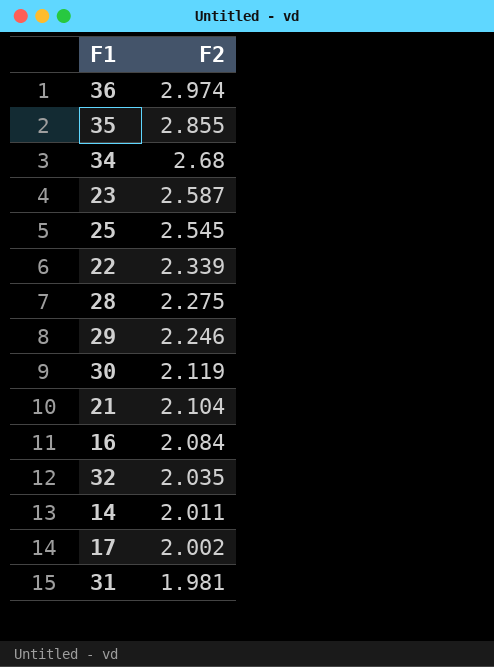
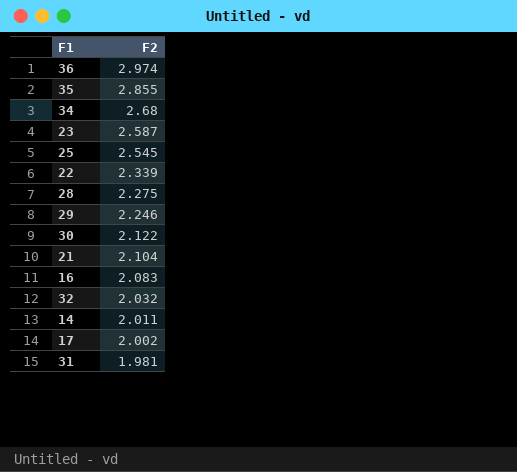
30 | F2: 2.119 -> 2.122
16 | F2: 2.084 -> 2.083
32 | F2: 2.035 -> 2.032

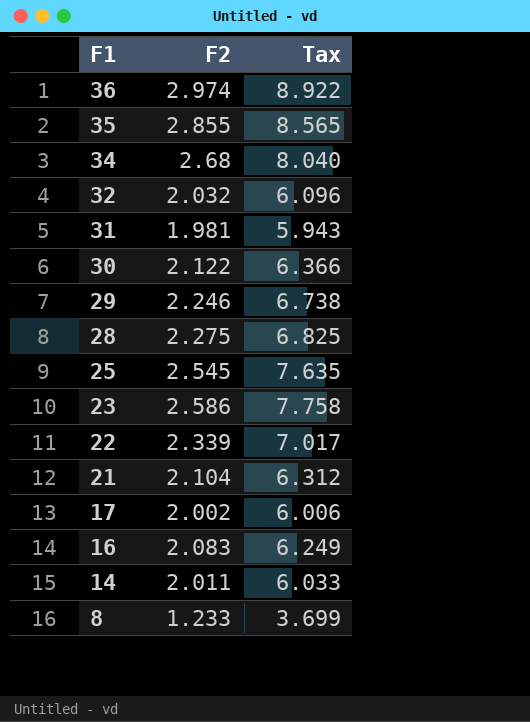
row order: F2 descending -> F1 descending
column Tax | formula: none -> [F2] * 3
23 | F2: 2.587 -> 2.586
row 8: none -> 1.233 | 3.699

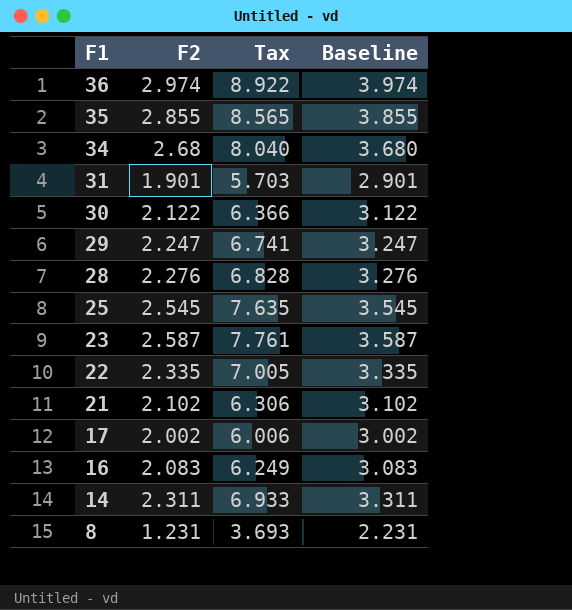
column Baseline | formula: none -> [F2] + 1
row 32: 2.032 | 6.096 -> none
31 | F2: 1.981 -> 1.901
31 | Tax: 5.943 -> 5.703
29 | F2: 2.246 -> 2.247
29 | Tax: 6.738 -> 6.741
28 | F2: 2.275 -> 2.276
28 | Tax: 6.825 -> 6.828
23 | F2: 2.586 -> 2.587
23 | Tax: 7.758 -> 7.761
22 | F2: 2.339 -> 2.335
22 | Tax: 7.017 -> 7.005
21 | F2: 2.104 -> 2.102
21 | Tax: 6.312 -> 6.306
14 | F2: 2.011 -> 2.311
14 | Tax: 6.033 -> 6.933
8 | F2: 1.233 -> 1.231
8 | Tax: 3.699 -> 3.693

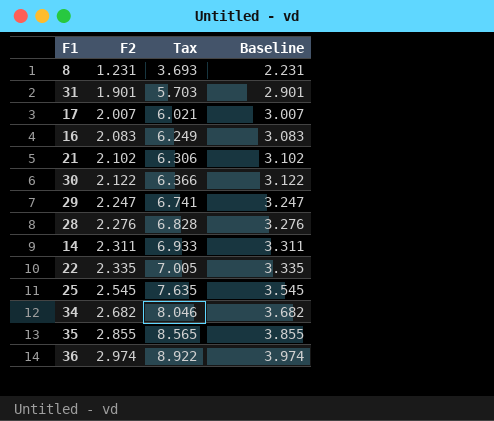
row order: F1 descending -> F2 ascending
row 23: 2.587 | 7.761 | 3.587 -> none
17 | F2: 2.002 -> 2.007
17 | Tax: 6.006 -> 6.021
17 | Baseline: 3.002 -> 3.007
34 | F2: 2.68 -> 2.682
34 | Tax: 8.040 -> 8.046
34 | Baseline: 3.680 -> 3.682

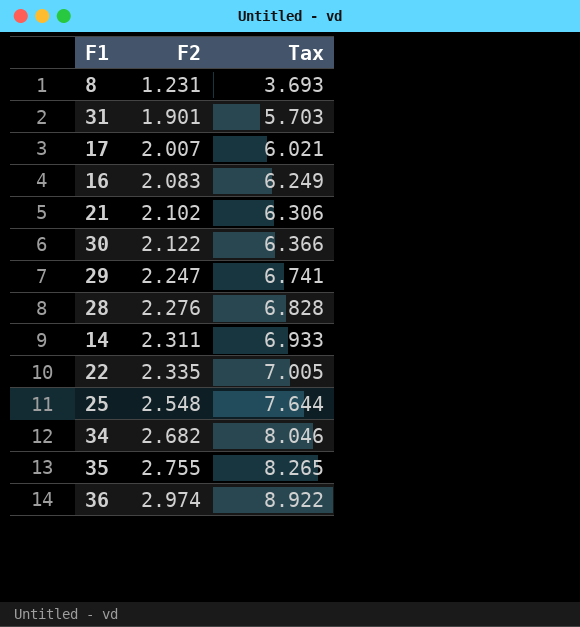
column Baseline | formula: [F2] + 1 -> none
25 | F2: 2.545 -> 2.548
25 | Tax: 7.635 -> 7.644
35 | F2: 2.855 -> 2.755
35 | Tax: 8.565 -> 8.265

